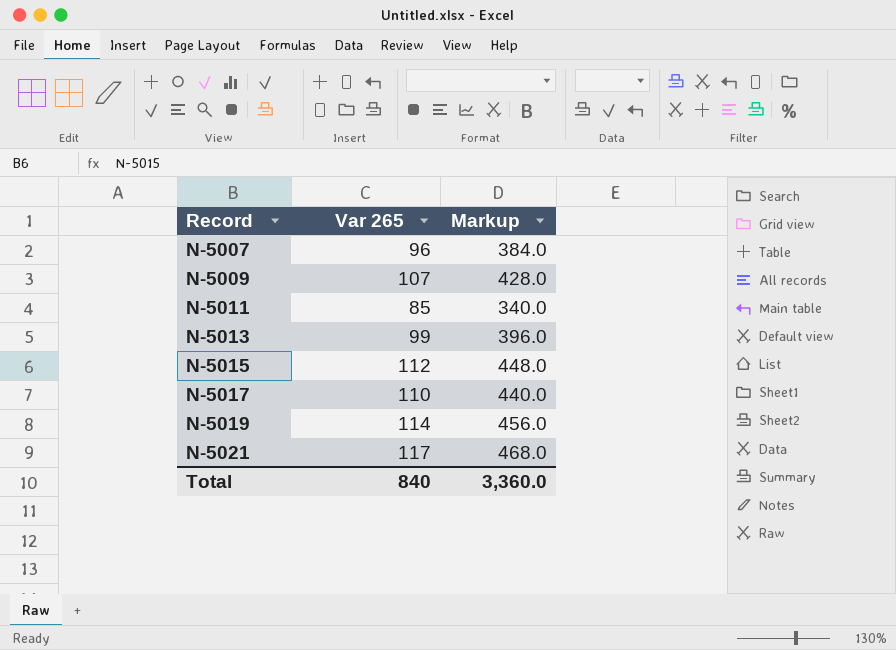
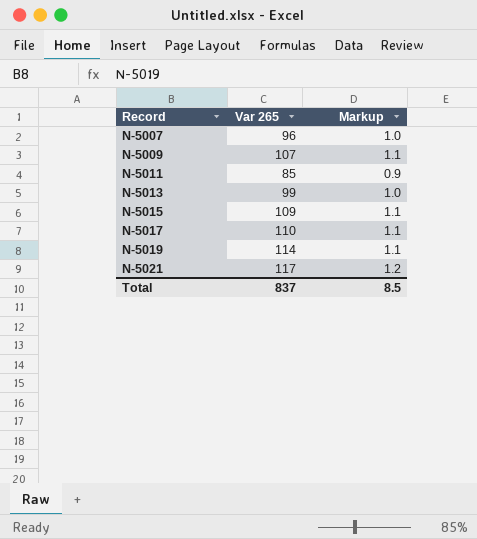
column Markup | formula: [Var 265] * 4 -> [Var 265] * 0.01
N-5015 | Var 265: 112 -> 109
Total | Var 265: 840 -> 837
Total | Markup: 3,360.0 -> 8.5

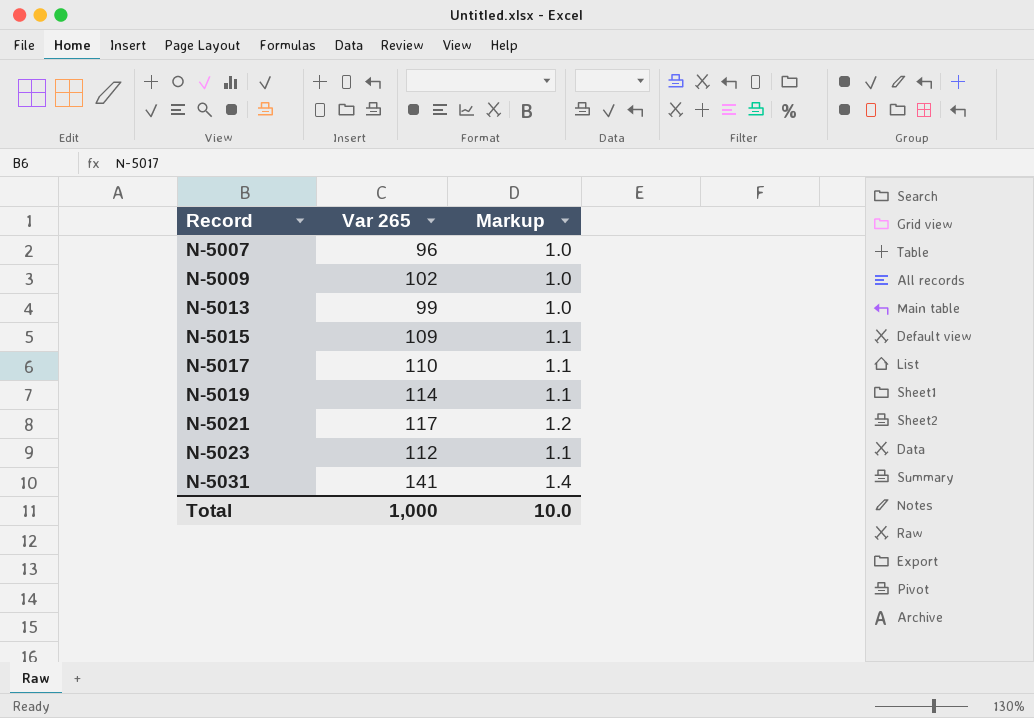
row N-5011: 85 | 0.9 -> none
N-5009 | Var 265: 107 -> 102
N-5009 | Markup: 1.1 -> 1.0
row N-5023: none -> 112 | 1.1
row N-5031: none -> 141 | 1.4
Total | Var 265: 837 -> 1,000
Total | Markup: 8.5 -> 10.0

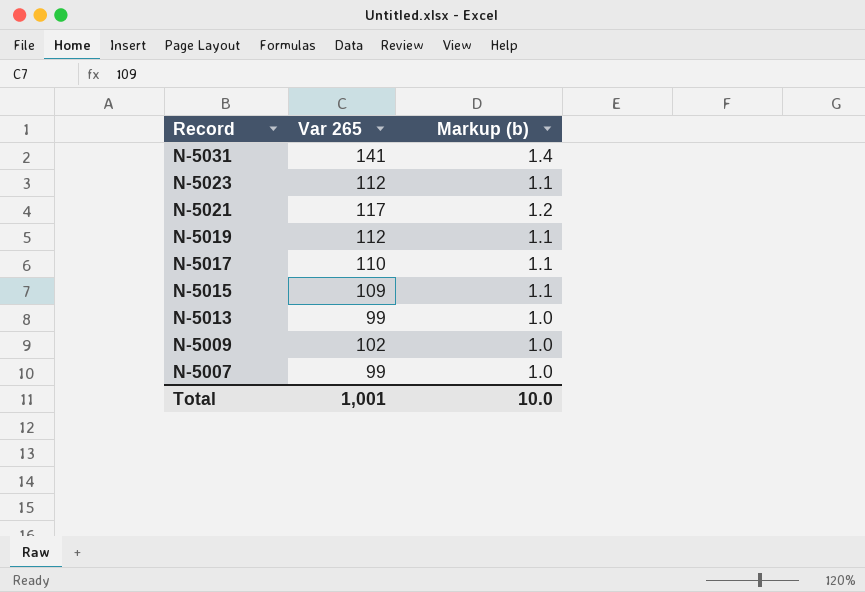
row order: Record ascending -> Record descending
column name: Markup -> Markup (b)
N-5019 | Var 265: 114 -> 112
N-5007 | Var 265: 96 -> 99
Total | Var 265: 1,000 -> 1,001

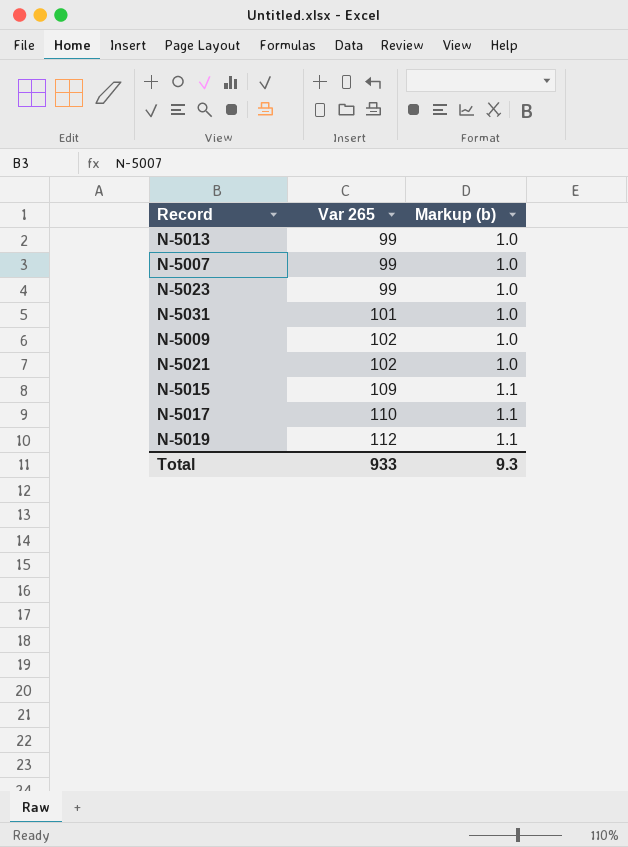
row order: Record descending -> Var 265 ascending
N-5023 | Var 265: 112 -> 99
N-5023 | Markup (b): 1.1 -> 1.0
N-5031 | Var 265: 141 -> 101
N-5031 | Markup (b): 1.4 -> 1.0
N-5021 | Var 265: 117 -> 102
N-5021 | Markup (b): 1.2 -> 1.0
Total | Var 265: 1,001 -> 933
Total | Markup (b): 10.0 -> 9.3

